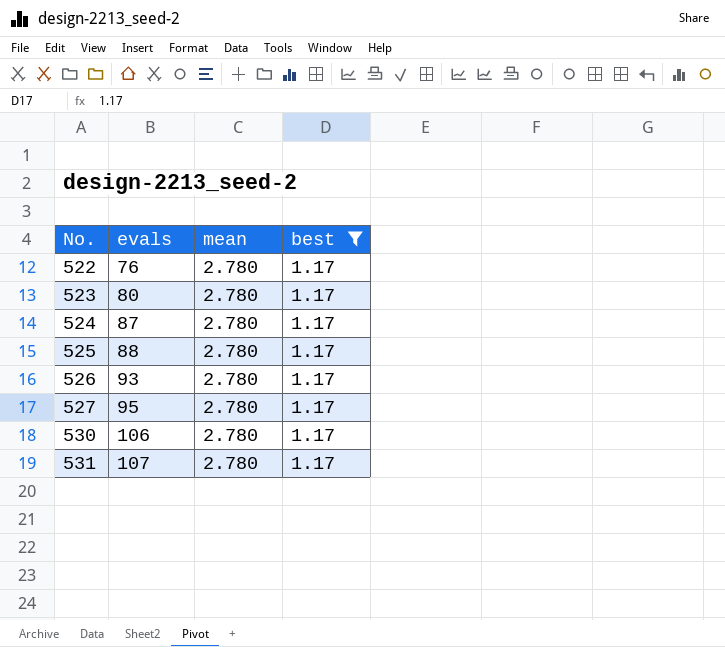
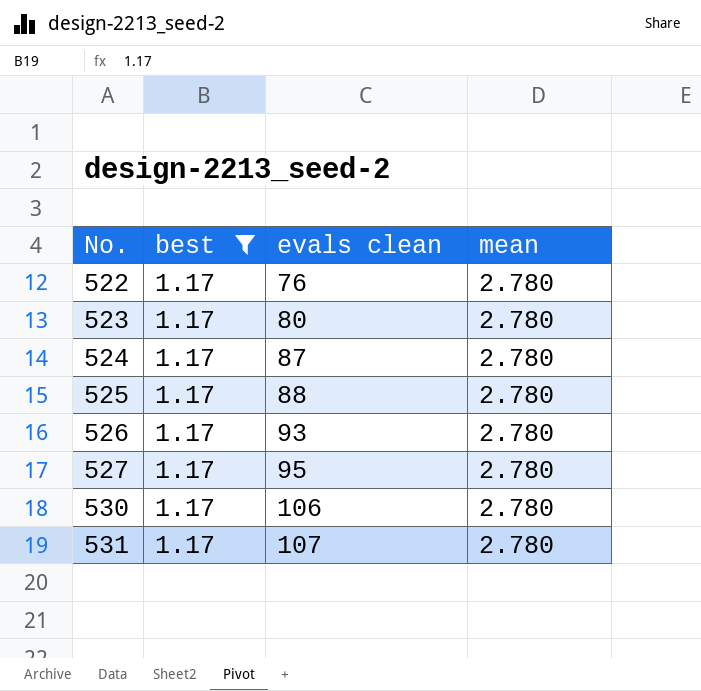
column best | position: 4 -> 2
column name: evals -> evals clean

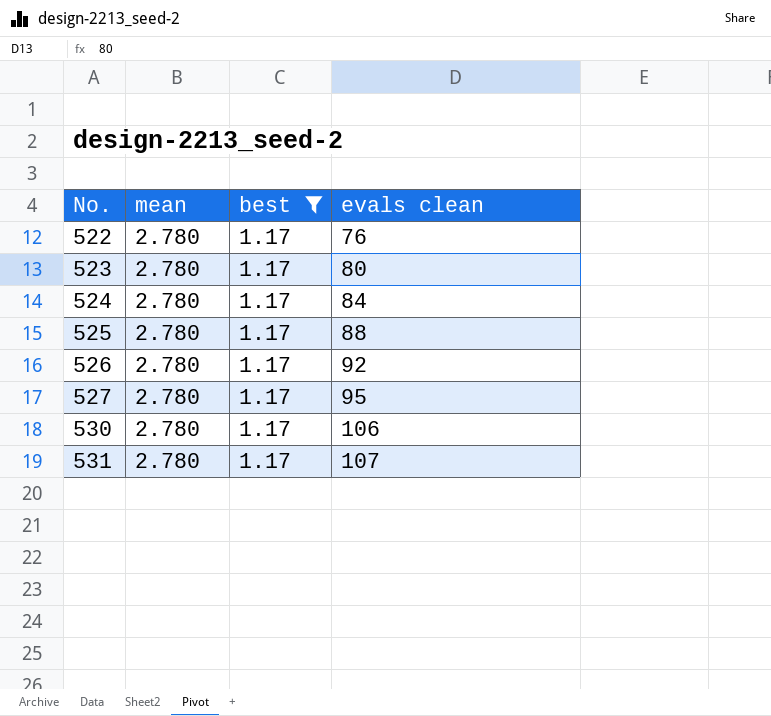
column mean | position: 4 -> 2
524 | evals clean: 87 -> 84
526 | evals clean: 93 -> 92

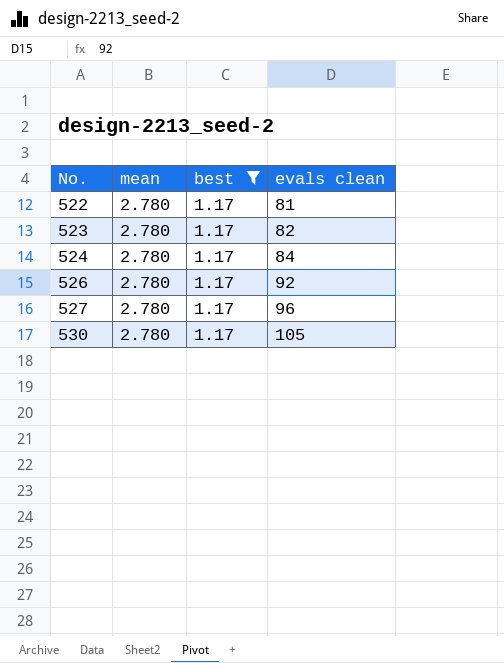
row 525: 2.780 | 1.17 | 88 -> none
row 531: 2.780 | 1.17 | 107 -> none
522 | evals clean: 76 -> 81
523 | evals clean: 80 -> 82
527 | evals clean: 95 -> 96
530 | evals clean: 106 -> 105

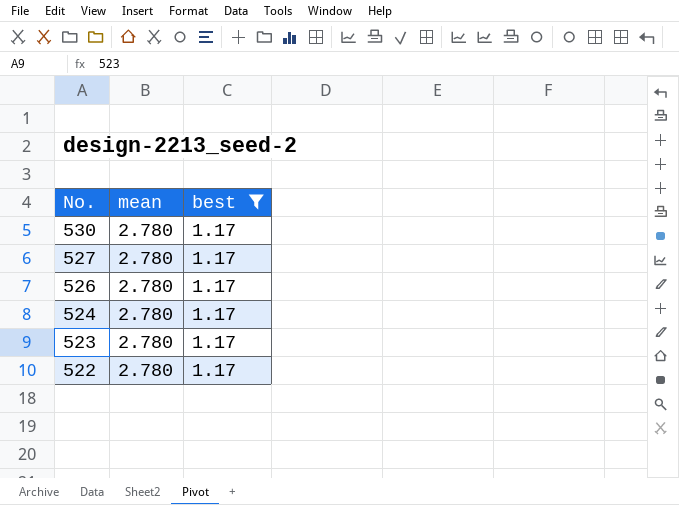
row order: No. ascending -> No. descending
column evals clean | position: 4 -> none

